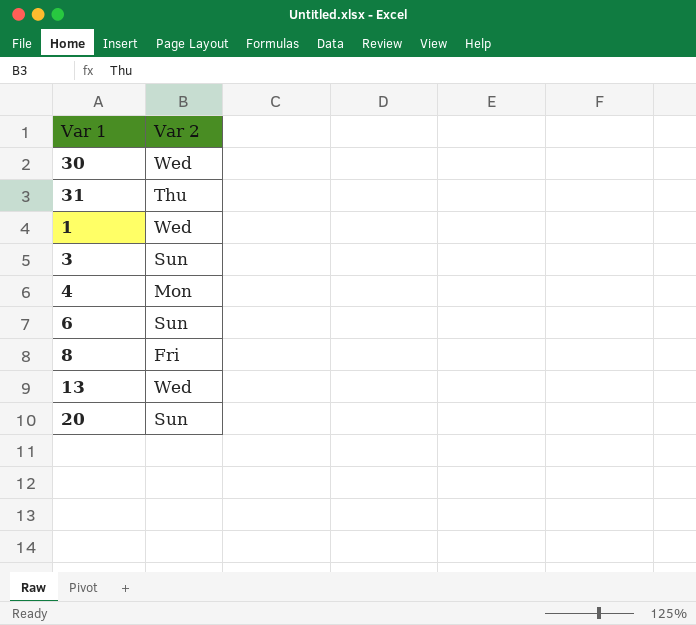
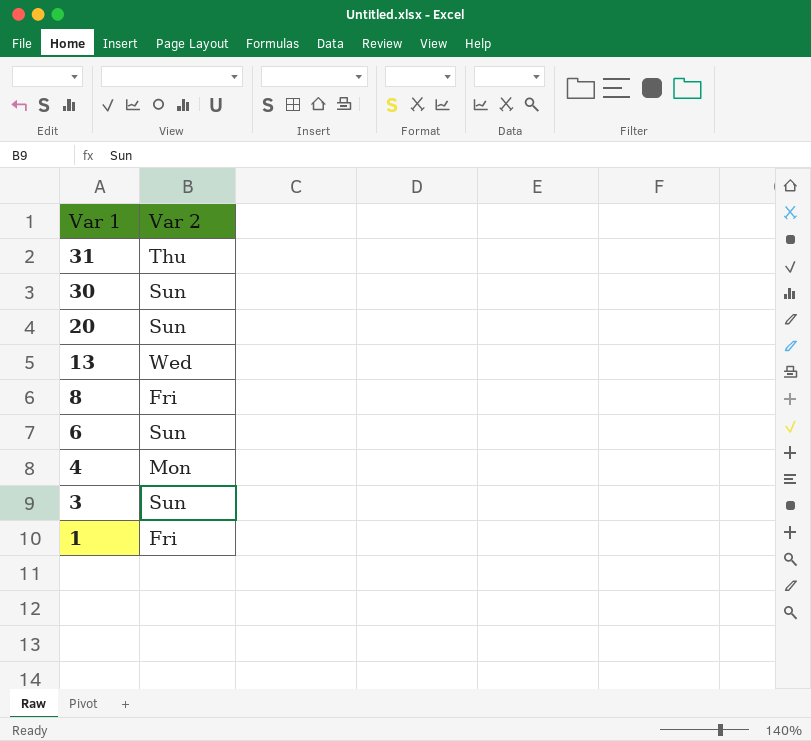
row order: none -> Var 1 descending
30 | Var 2: Wed -> Sun
1 | Var 2: Wed -> Fri

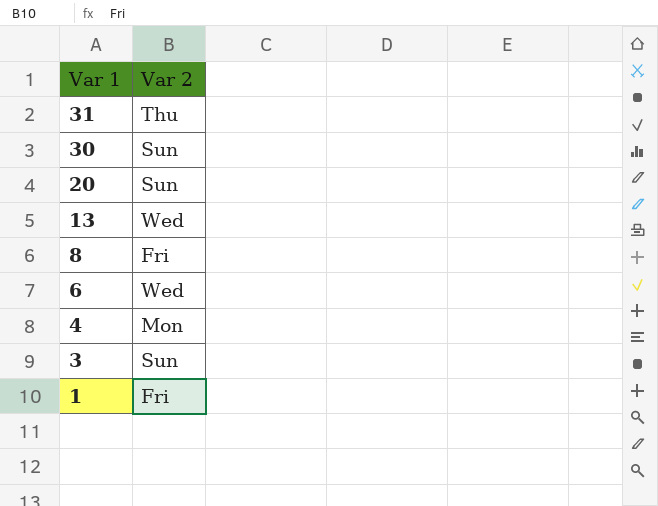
6 | Var 2: Sun -> Wed

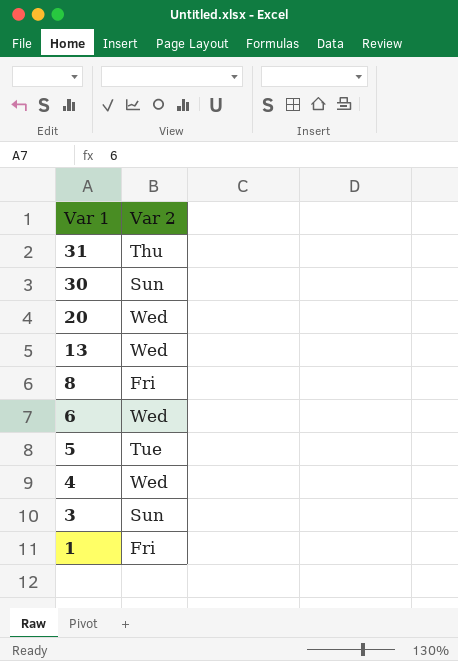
20 | Var 2: Sun -> Wed
row 5: none -> Tue
4 | Var 2: Mon -> Wed

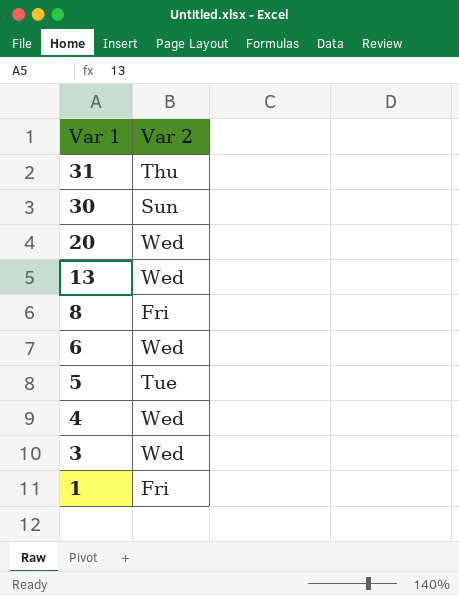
3 | Var 2: Sun -> Wed

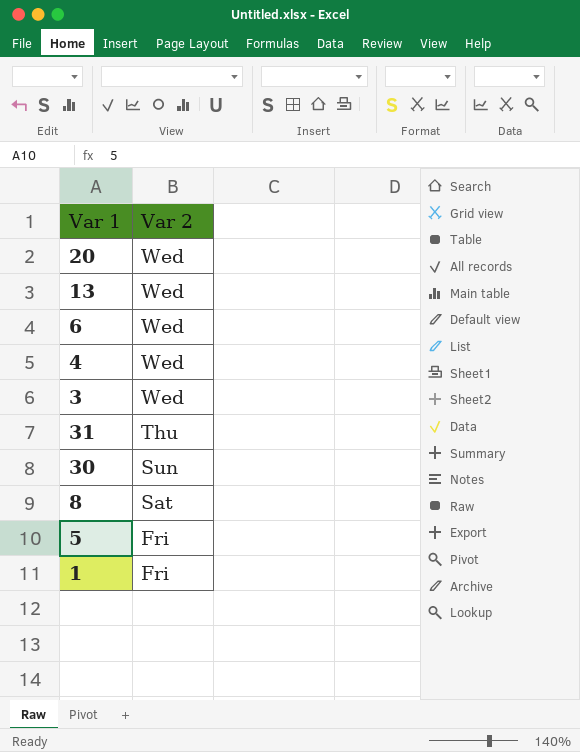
row order: Var 1 descending -> Var 2 descending
8 | Var 2: Fri -> Sat
5 | Var 2: Tue -> Fri

